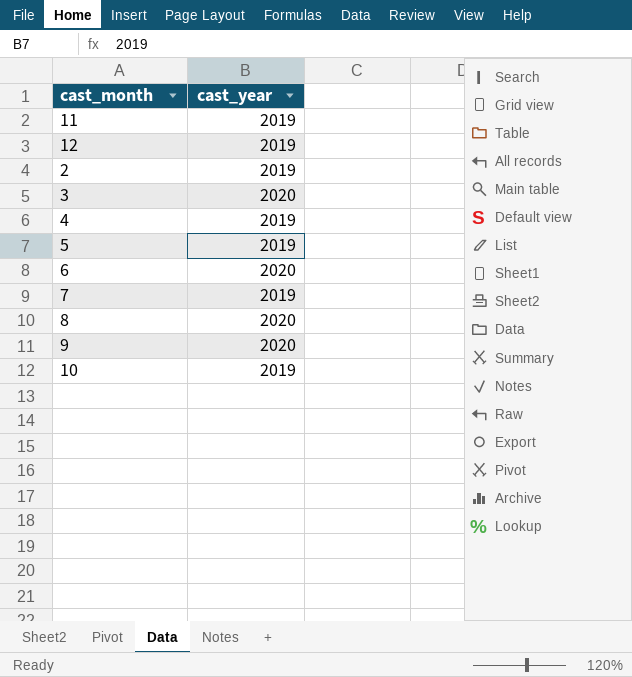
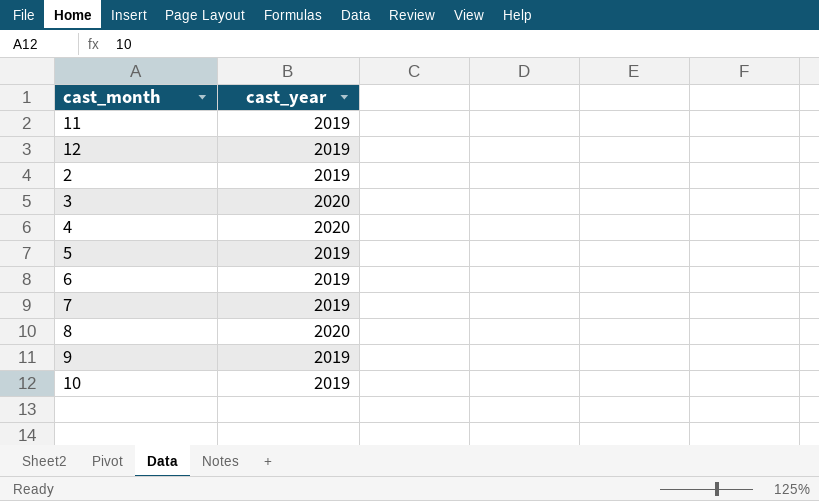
4 | cast_year: 2019 -> 2020
6 | cast_year: 2020 -> 2019
9 | cast_year: 2020 -> 2019

